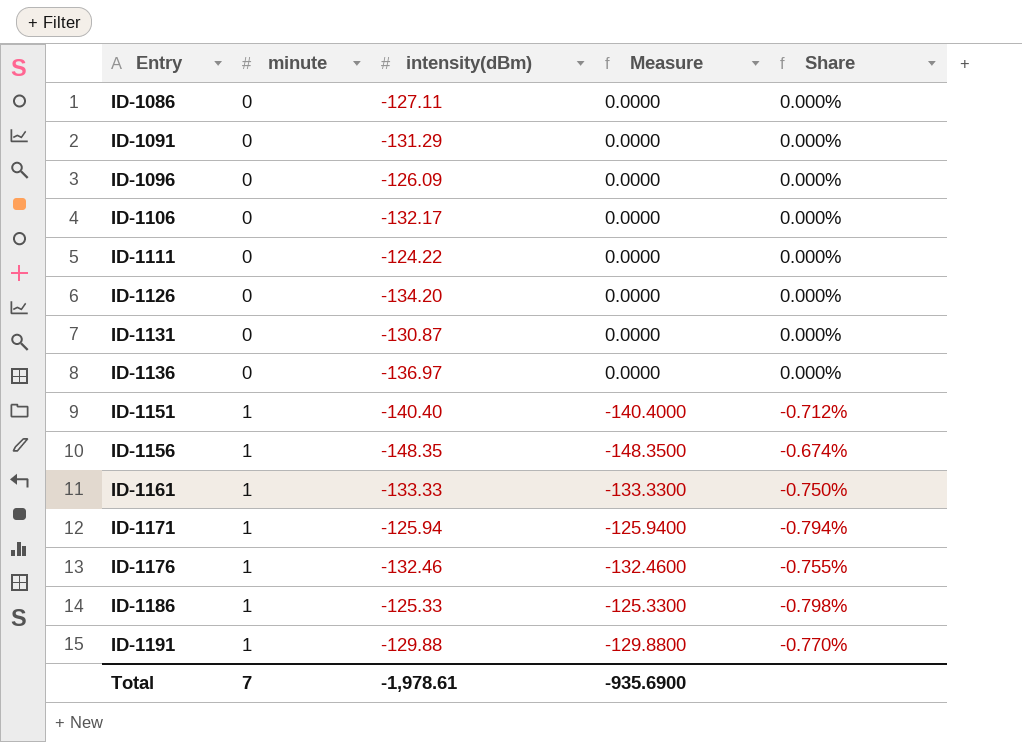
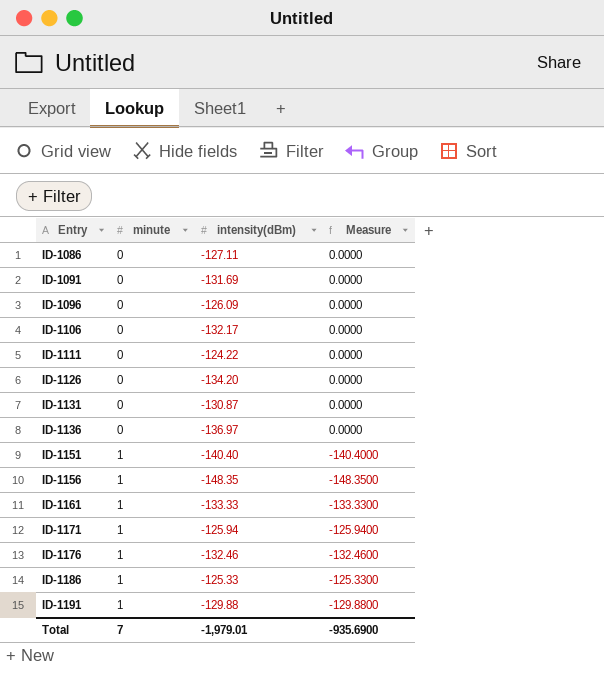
column Share | formula: [minute] / [intensity(dBm)] -> none
ID-1091 | intensity(dBm): -131.29 -> -131.69
Total | intensity(dBm): -1,978.61 -> -1,979.01

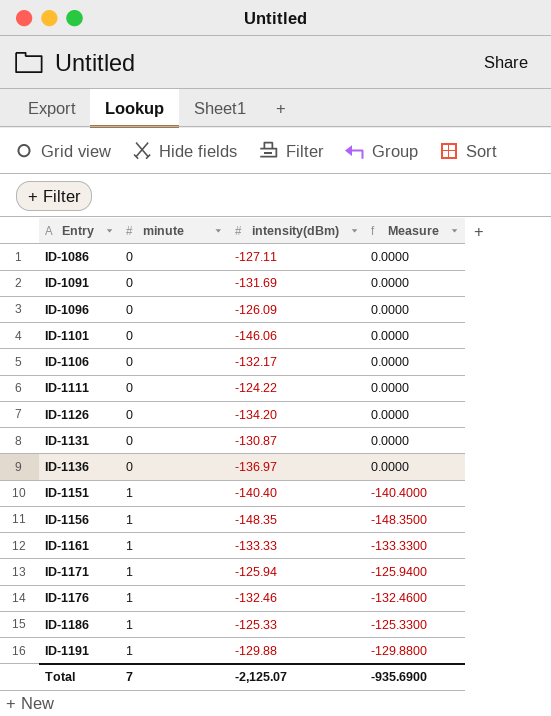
row ID-1101: none -> 0 | -146.06 | 0.0000
Total | intensity(dBm): -1,979.01 -> -2,125.07

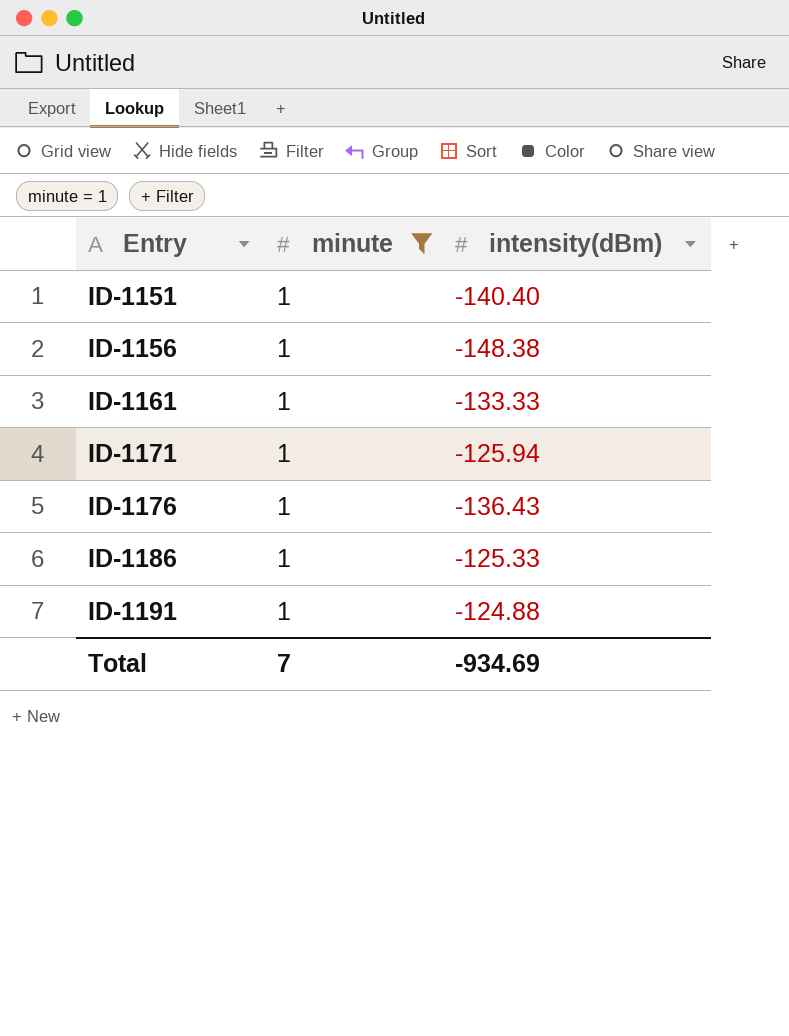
filter: none -> minute = 1
column Measure | formula: [minute] * [intensity(dBm)] -> none
ID-1156 | intensity(dBm): -148.35 -> -148.38
ID-1176 | intensity(dBm): -132.46 -> -136.43
ID-1191 | intensity(dBm): -129.88 -> -124.88
Total | intensity(dBm): -2,125.07 -> -934.69

